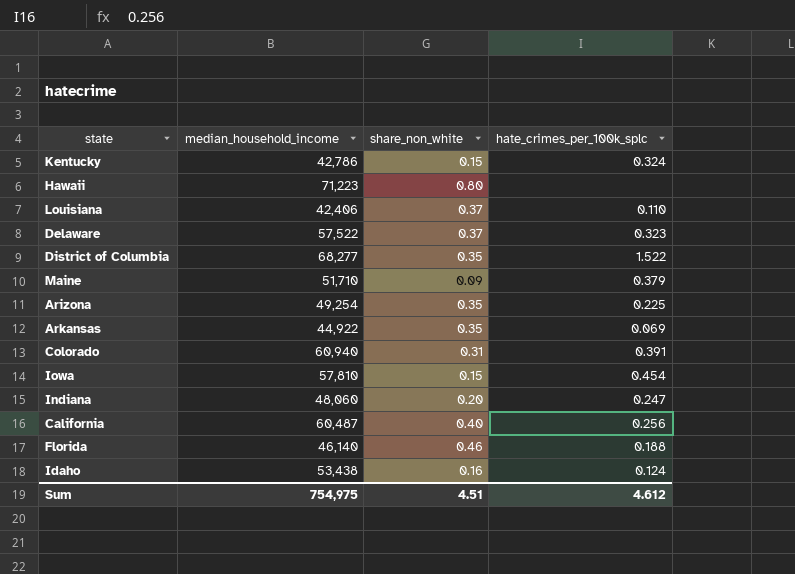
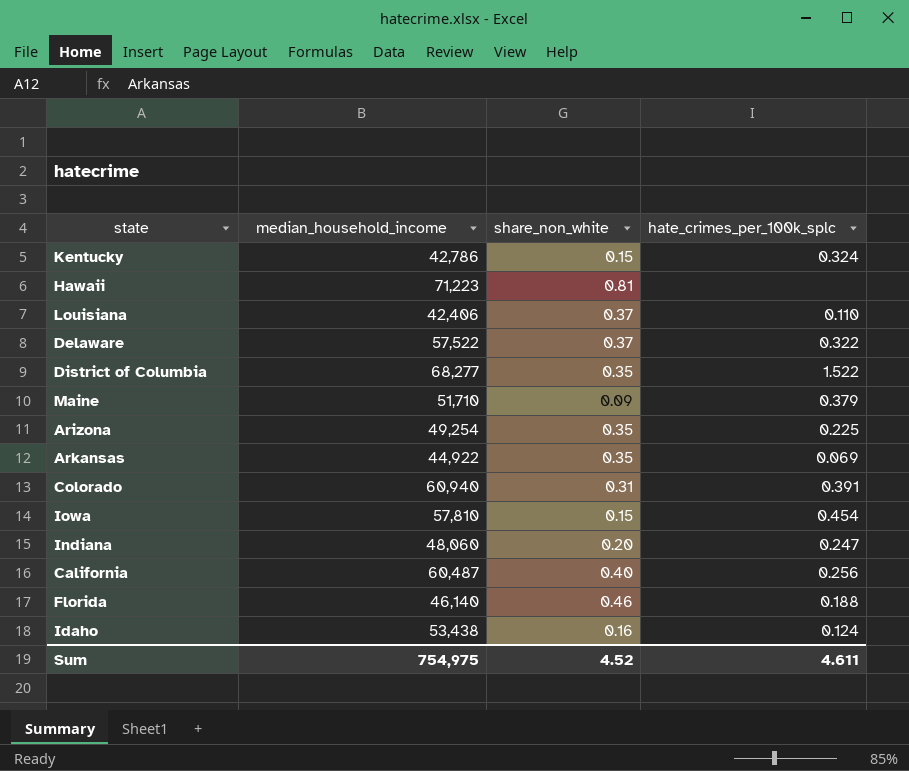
Hawaii | share_non_white: 0.80 -> 0.81
Delaware | hate_crimes_per_100k_splc: 0.323 -> 0.322
Sum | share_non_white: 4.51 -> 4.52
Sum | hate_crimes_per_100k_splc: 4.612 -> 4.611

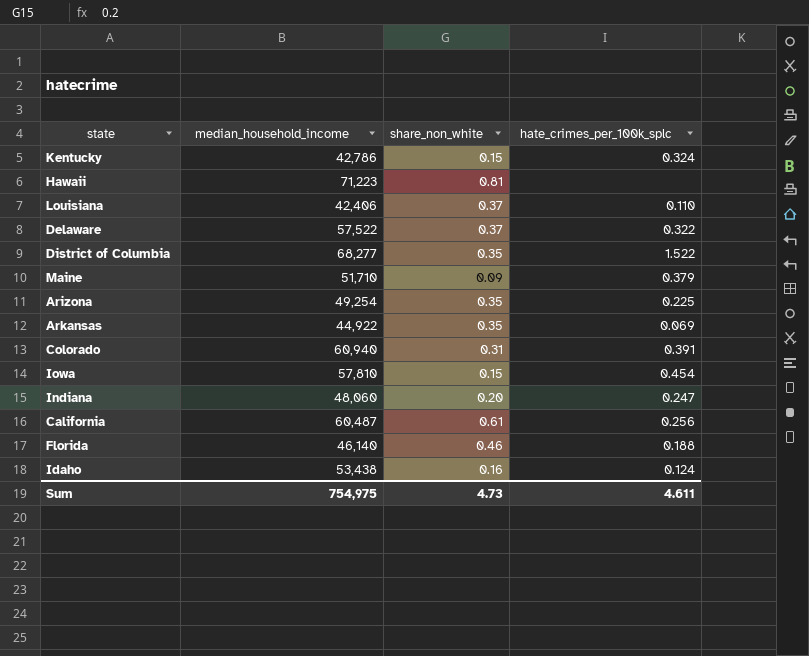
California | share_non_white: 0.40 -> 0.61
Sum | share_non_white: 4.52 -> 4.73

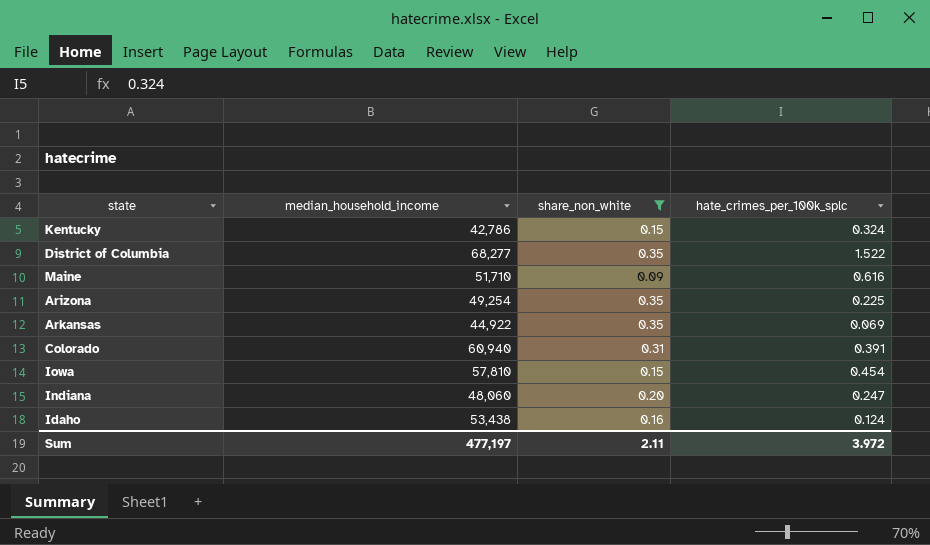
filter: none -> share_non_white <= 0.35
Maine | hate_crimes_per_100k_splc: 0.379 -> 0.616
Sum | median_household_income: 754,975 -> 477,197
Sum | share_non_white: 4.73 -> 2.11
Sum | hate_crimes_per_100k_splc: 4.611 -> 3.972

